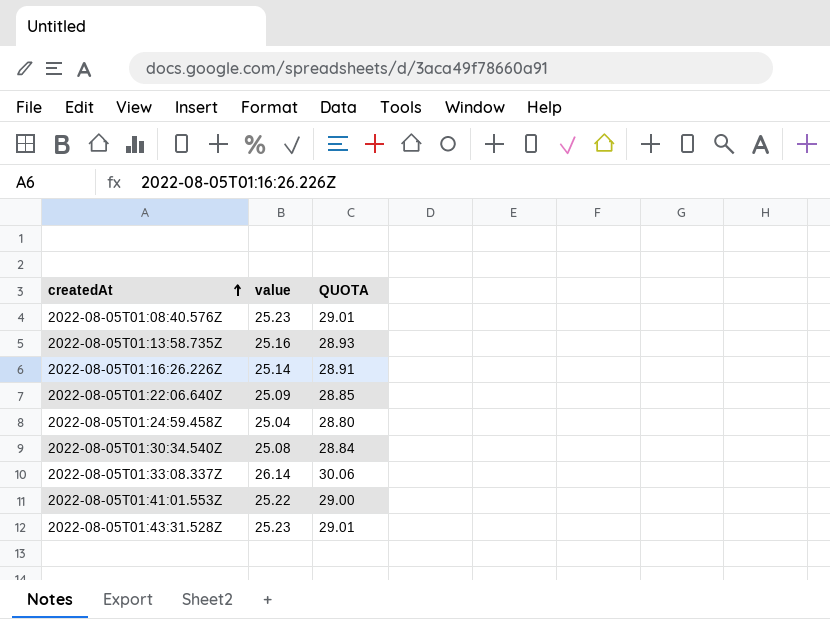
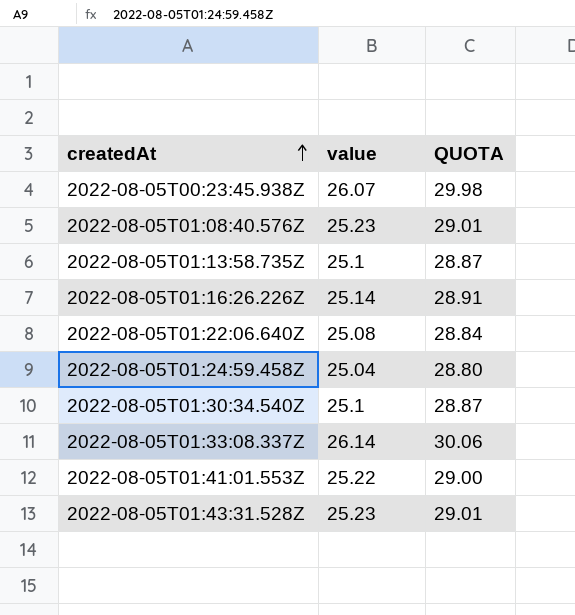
row 2022-08-05T00:23:45.938Z: none -> 26.07 | 29.98
2022-08-05T01:13:58.735Z | value: 25.16 -> 25.1
2022-08-05T01:13:58.735Z | QUOTA: 28.93 -> 28.87
2022-08-05T01:22:06.640Z | value: 25.09 -> 25.08
2022-08-05T01:22:06.640Z | QUOTA: 28.85 -> 28.84
2022-08-05T01:30:34.540Z | value: 25.08 -> 25.1
2022-08-05T01:30:34.540Z | QUOTA: 28.84 -> 28.87

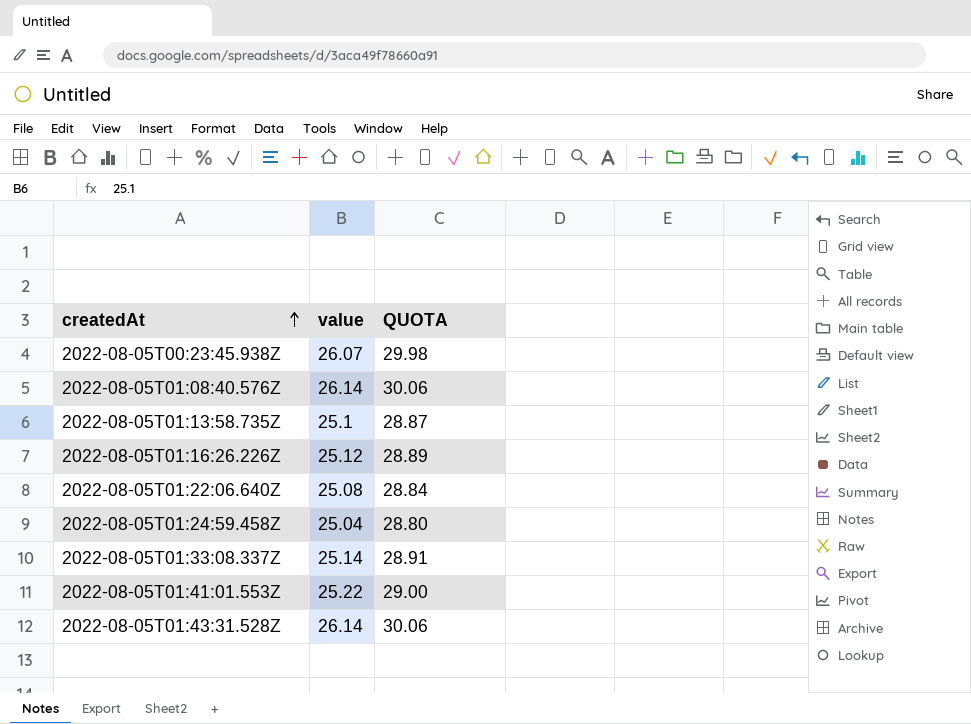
row 2022-08-05T01:30:34.540Z: 25.1 | 28.87 -> none
2022-08-05T01:08:40.576Z | value: 25.23 -> 26.14
2022-08-05T01:08:40.576Z | QUOTA: 29.01 -> 30.06
2022-08-05T01:16:26.226Z | value: 25.14 -> 25.12
2022-08-05T01:16:26.226Z | QUOTA: 28.91 -> 28.89
2022-08-05T01:33:08.337Z | value: 26.14 -> 25.14
2022-08-05T01:33:08.337Z | QUOTA: 30.06 -> 28.91
2022-08-05T01:43:31.528Z | value: 25.23 -> 26.14
2022-08-05T01:43:31.528Z | QUOTA: 29.01 -> 30.06

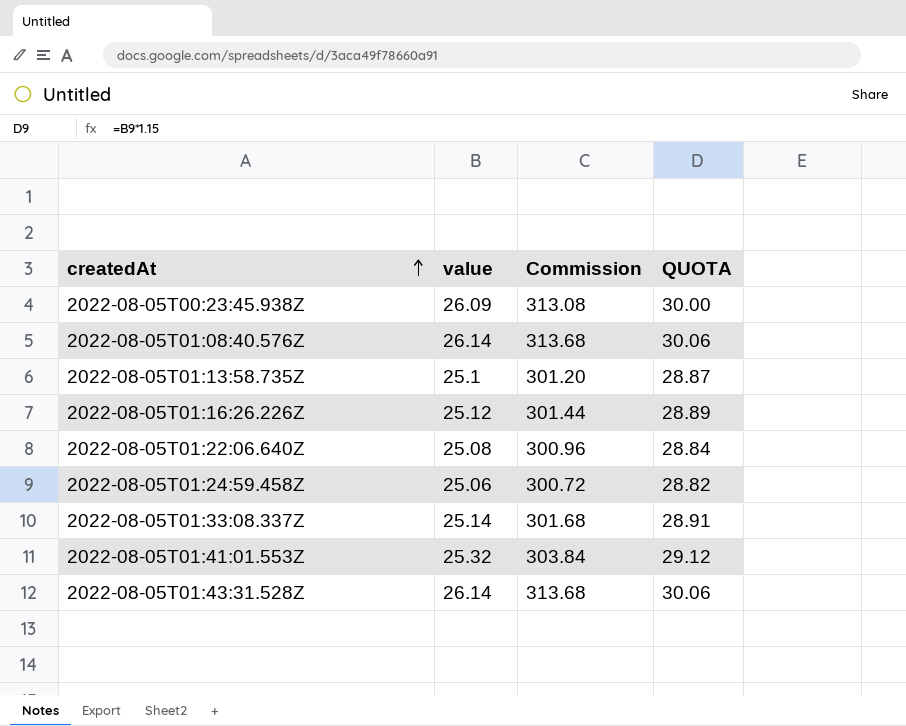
column Commission | formula: none -> [value] * 12
2022-08-05T00:23:45.938Z | value: 26.07 -> 26.09
2022-08-05T00:23:45.938Z | QUOTA: 29.98 -> 30.00
2022-08-05T01:24:59.458Z | value: 25.04 -> 25.06
2022-08-05T01:24:59.458Z | QUOTA: 28.80 -> 28.82
2022-08-05T01:41:01.553Z | value: 25.22 -> 25.32
2022-08-05T01:41:01.553Z | QUOTA: 29.00 -> 29.12

